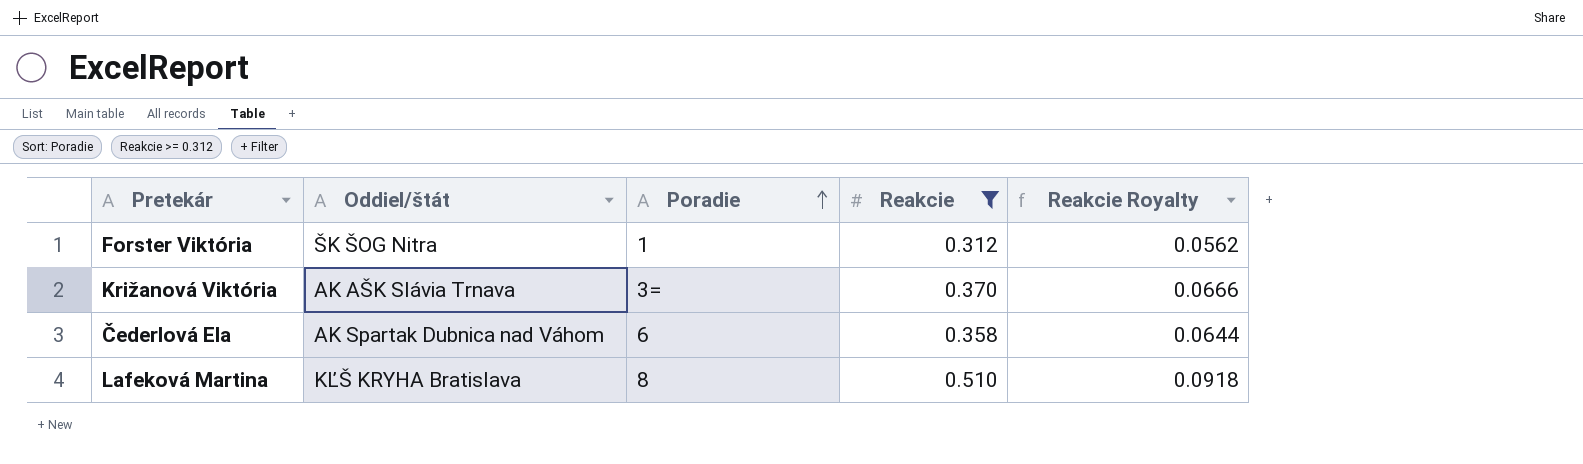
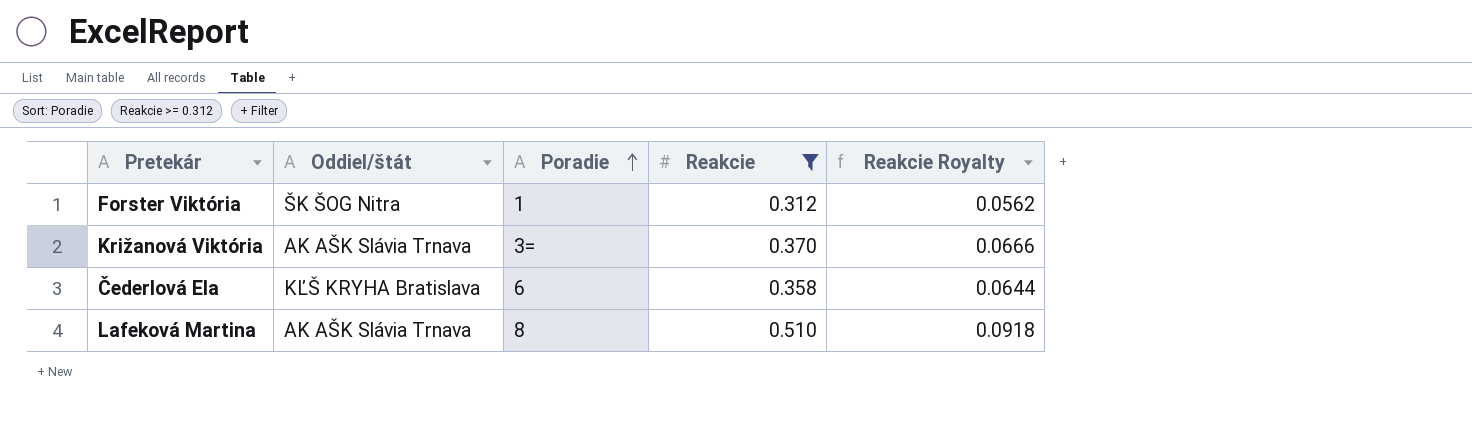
Čederlová Ela | Oddiel/štát: AK Spartak Dubnica nad Váhom -> KĽŠ KRYHA Bratislava
Lafeková Martina | Oddiel/štát: KĽŠ KRYHA Bratislava -> AK AŠK Slávia Trnava

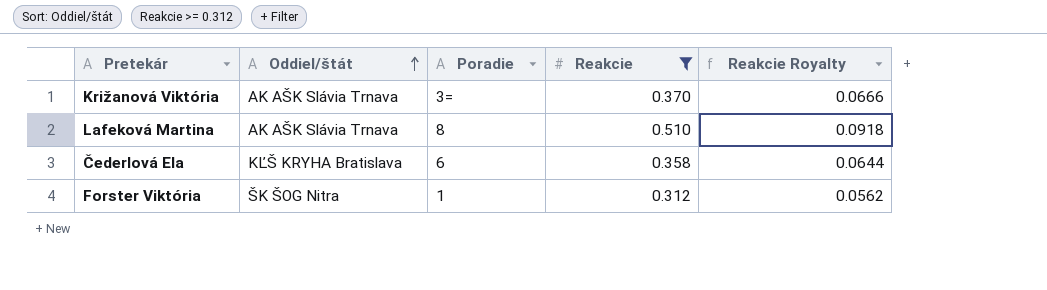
row order: Poradie ascending -> Oddiel/štát ascending

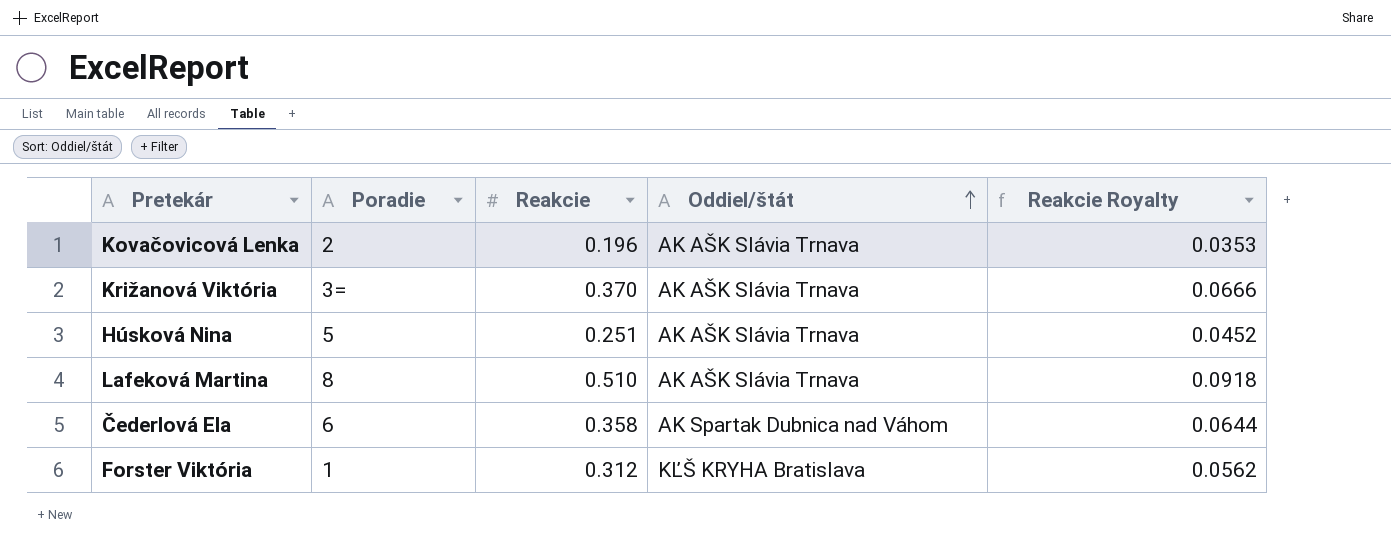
filter: Reakcie >= 0.312 -> none
column Oddiel/štát | position: 2 -> 4
Čederlová Ela | Oddiel/štát: KĽŠ KRYHA Bratislava -> AK Spartak Dubnica nad Váhom
Forster Viktória | Oddiel/štát: ŠK ŠOG Nitra -> KĽŠ KRYHA Bratislava

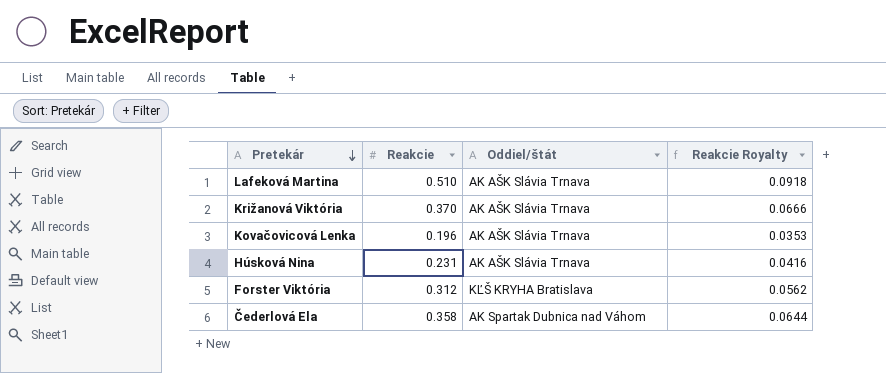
row order: Oddiel/štát ascending -> Pretekár descending
column Poradie | position: 2 -> none
Húsková Nina | Reakcie: 0.251 -> 0.231
Húsková Nina | Reakcie Royalty: 0.0452 -> 0.0416

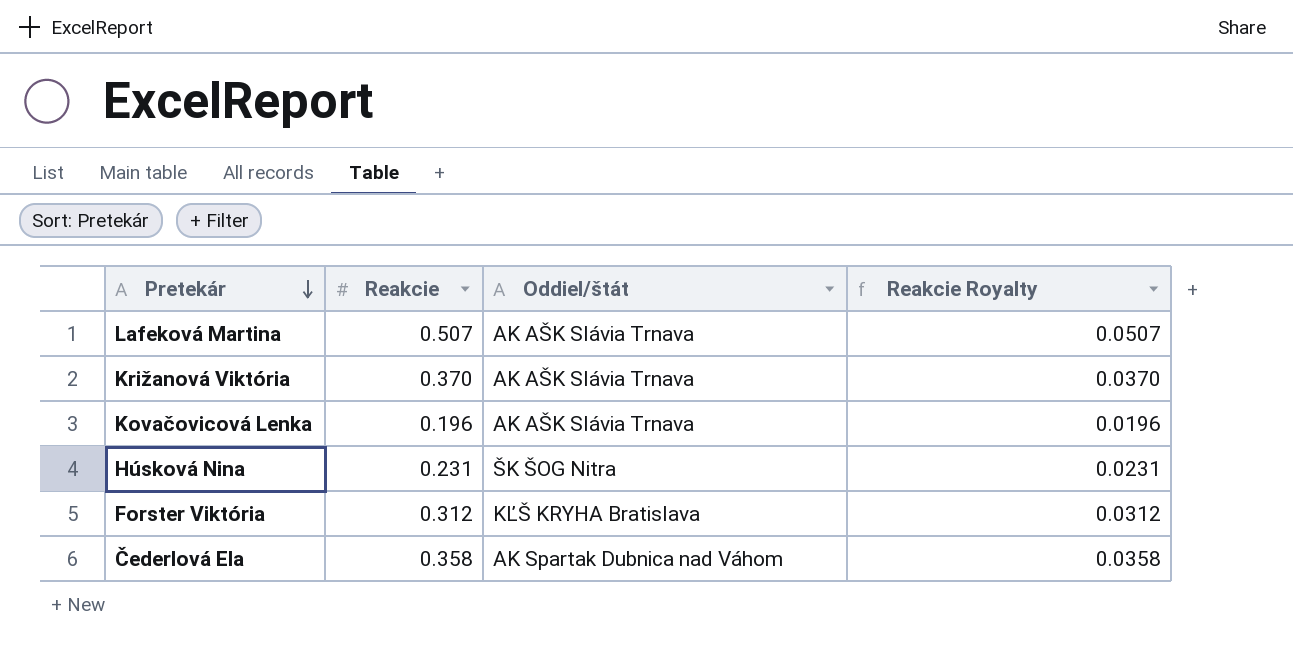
column Reakcie Royalty | formula: [Reakcie] * 0.18 -> [Reakcie] * 0.1
Lafeková Martina | Reakcie: 0.510 -> 0.507
Húsková Nina | Oddiel/štát: AK AŠK Slávia Trnava -> ŠK ŠOG Nitra

